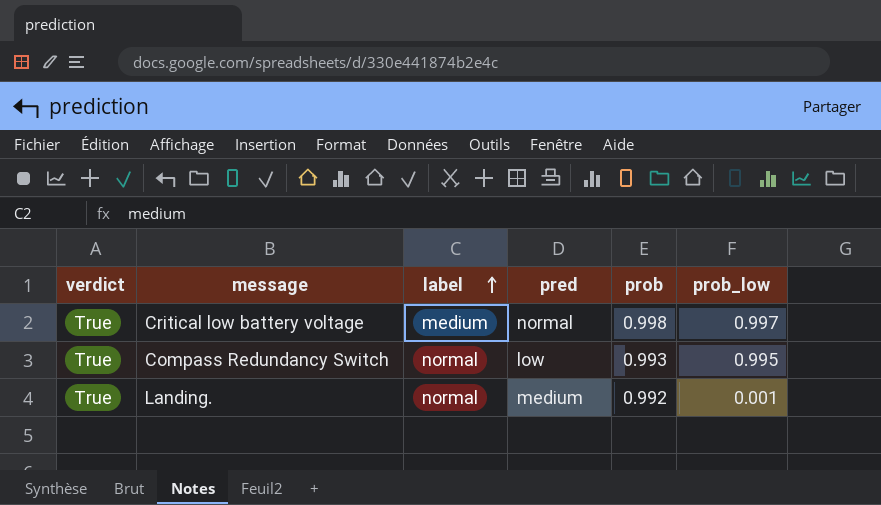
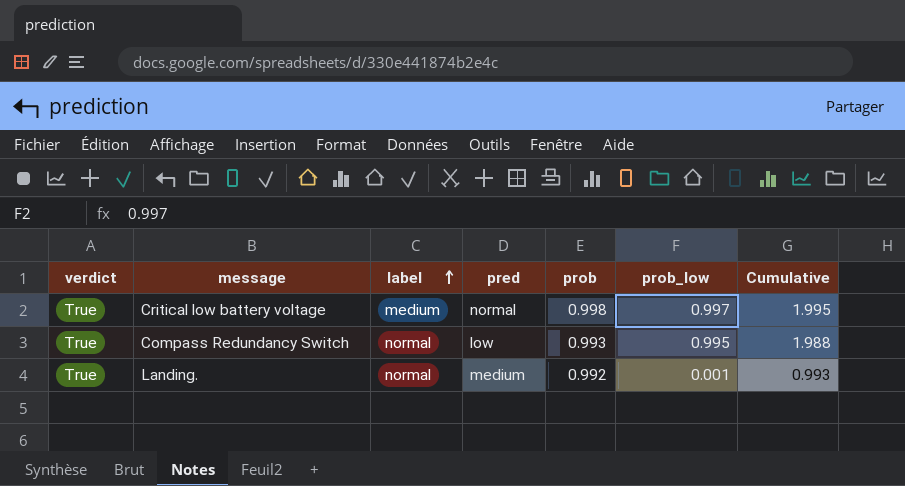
column Cumulative | formula: none -> [prob] + [prob_low]

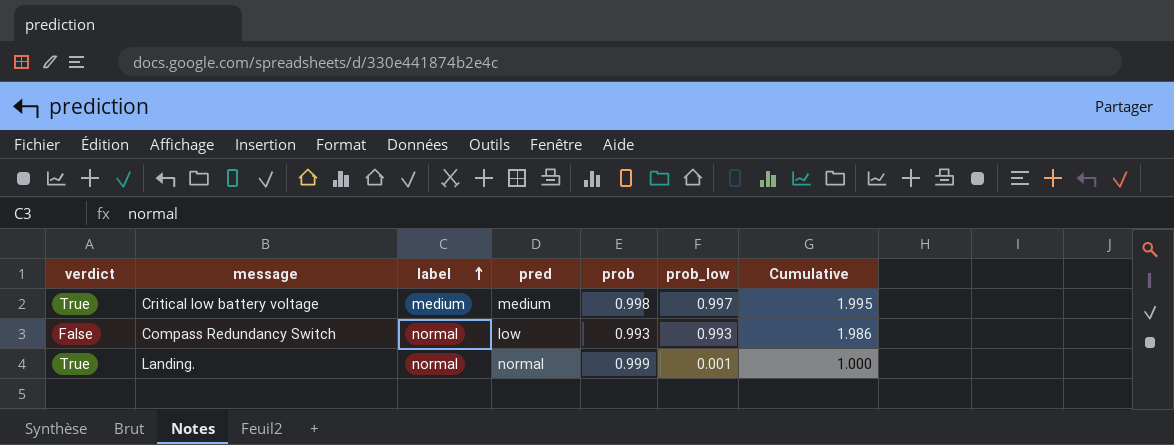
Critical low battery voltage | pred: normal -> medium
Compass Redundancy Switch | verdict: True -> False
Compass Redundancy Switch | prob_low: 0.995 -> 0.993
Compass Redundancy Switch | Cumulative: 1.988 -> 1.986
Landing. | pred: medium -> normal
Landing. | prob: 0.992 -> 0.999
Landing. | Cumulative: 0.993 -> 1.000

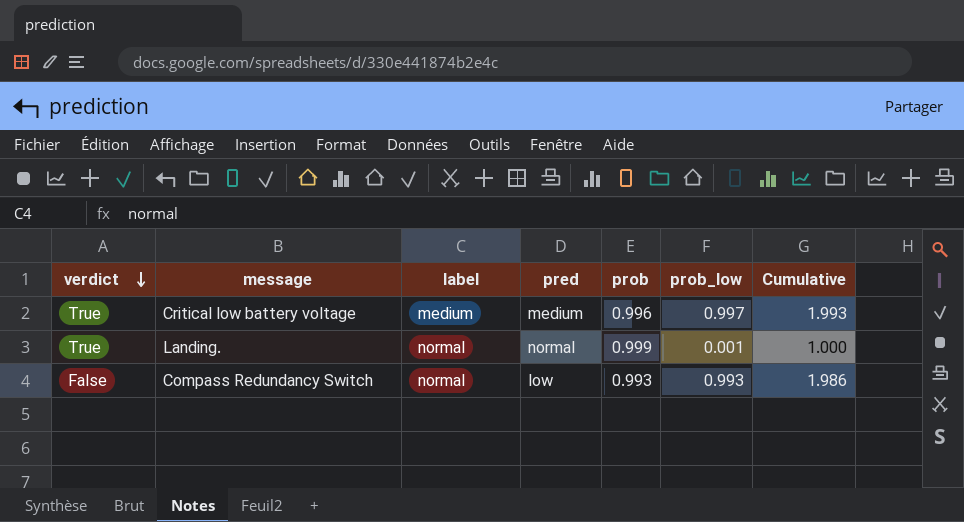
row order: label ascending -> verdict descending
Critical low battery voltage | prob: 0.998 -> 0.996
Critical low battery voltage | Cumulative: 1.995 -> 1.993

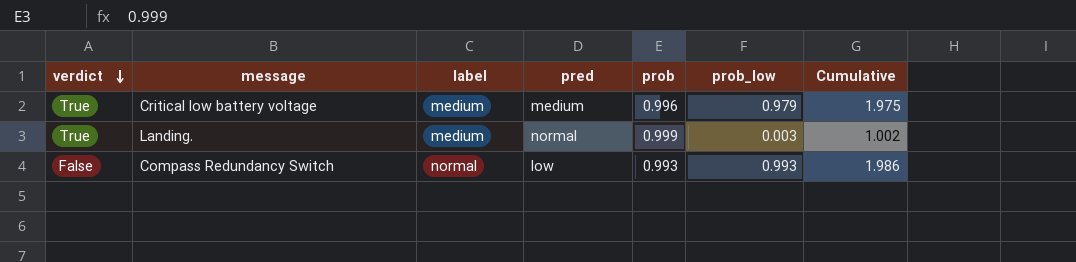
Critical low battery voltage | prob_low: 0.997 -> 0.979
Critical low battery voltage | Cumulative: 1.993 -> 1.975
Landing. | label: normal -> medium
Landing. | prob_low: 0.001 -> 0.003
Landing. | Cumulative: 1.000 -> 1.002

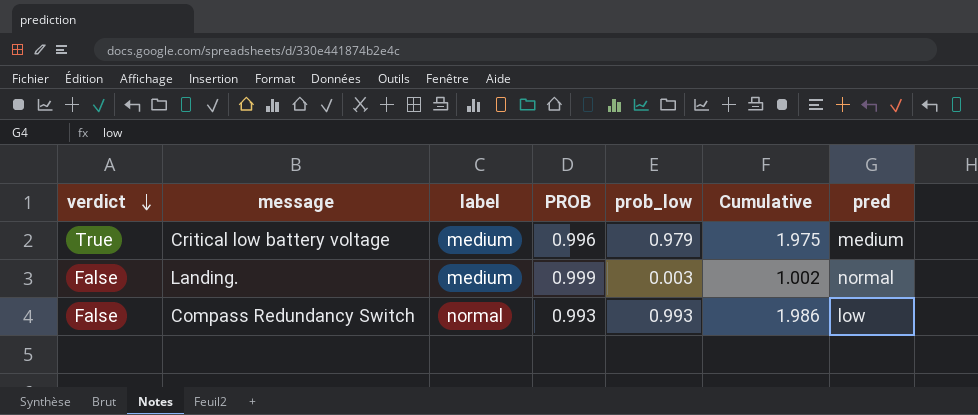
column name: prob -> PROB
column pred | position: 4 -> 7
Landing. | verdict: True -> False

